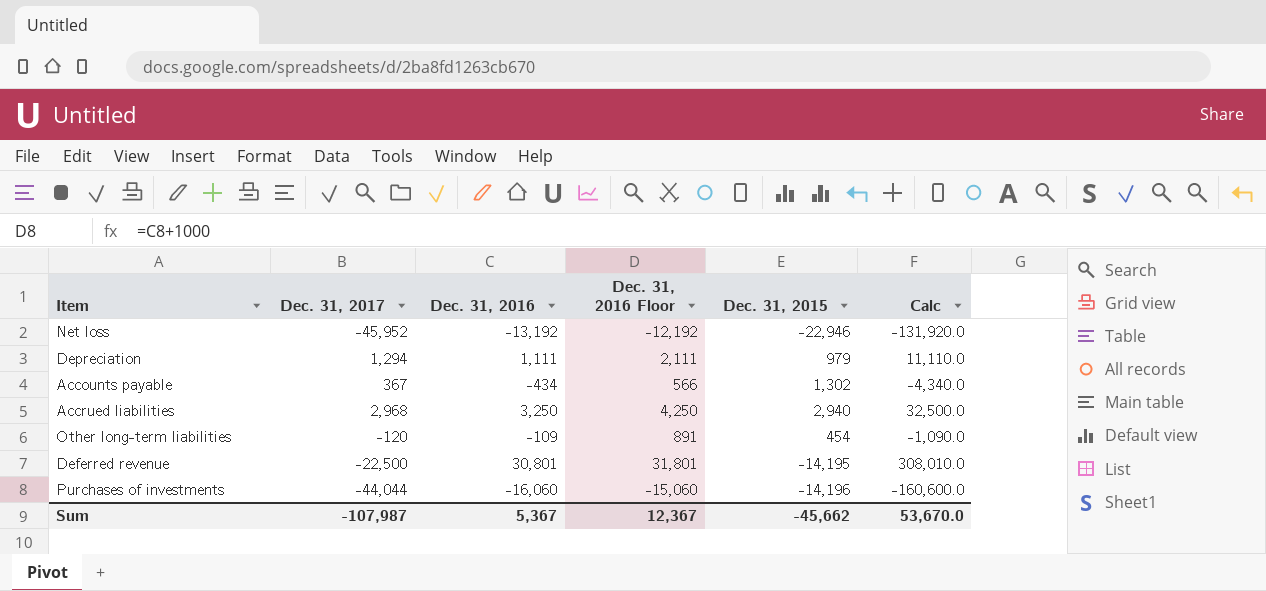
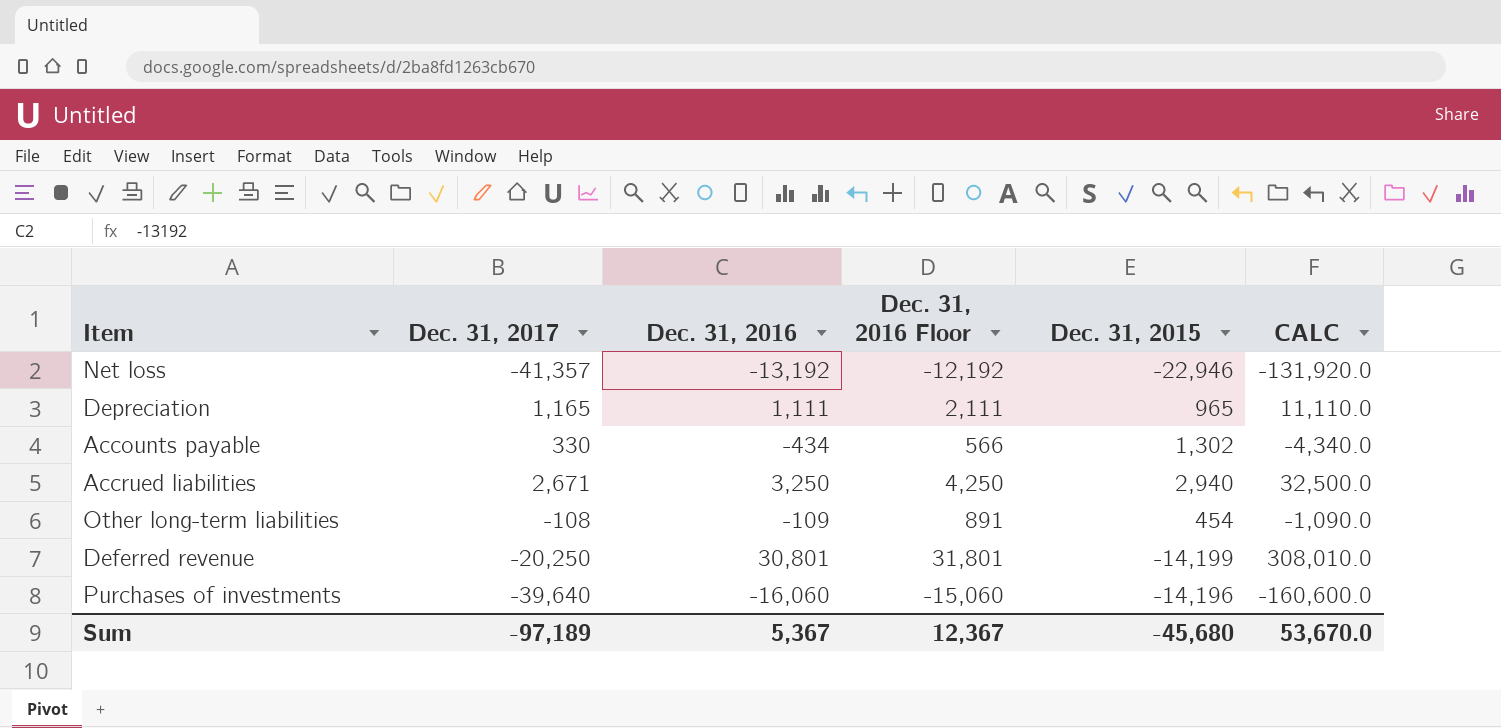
column name: Calc -> CALC
Net loss | Dec. 31, 2017: -45,952 -> -41,357
Depreciation | Dec. 31, 2017: 1,294 -> 1,165
Depreciation | Dec. 31, 2015: 979 -> 965
Accounts payable | Dec. 31, 2017: 367 -> 330
Accrued liabilities | Dec. 31, 2017: 2,968 -> 2,671
Other long-term liabilities | Dec. 31, 2017: -120 -> -108
Deferred revenue | Dec. 31, 2017: -22,500 -> -20,250
Deferred revenue | Dec. 31, 2015: -14,195 -> -14,199
Purchases of investments | Dec. 31, 2017: -44,044 -> -39,640
Sum | Dec. 31, 2017: -107,987 -> -97,189
Sum | Dec. 31, 2015: -45,662 -> -45,680

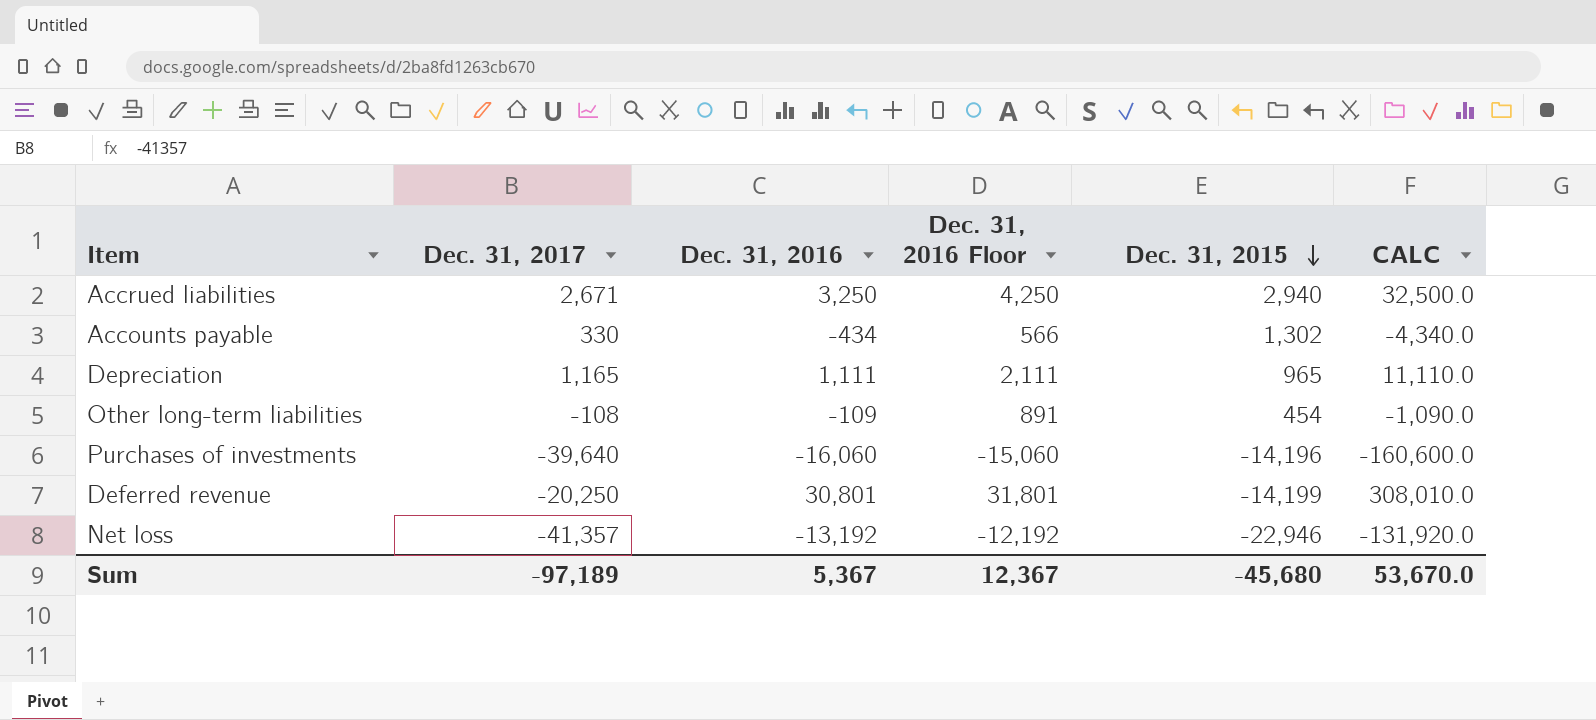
row order: none -> Dec. 31, 2015 descending

